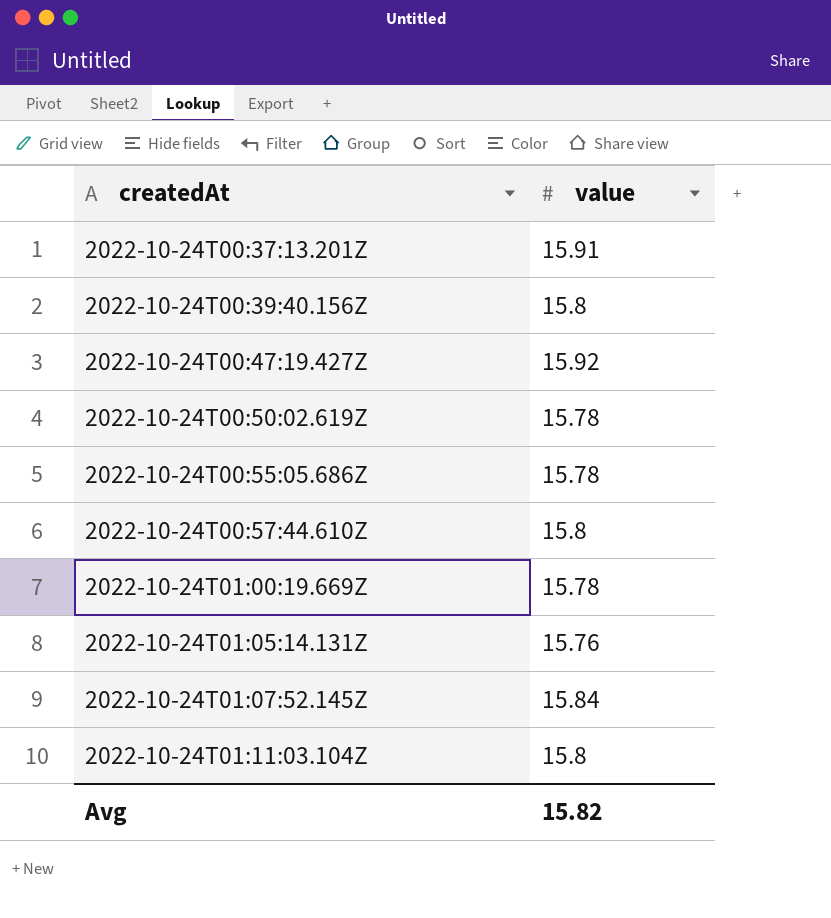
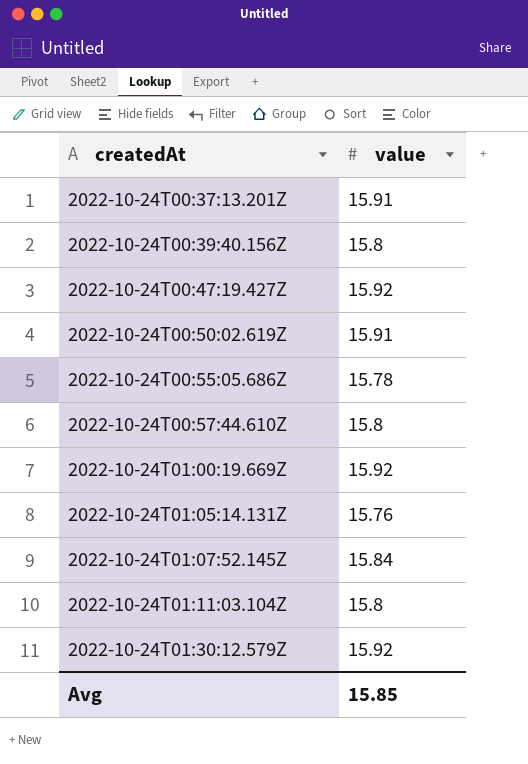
2022-10-24T00:50:02.619Z | value: 15.78 -> 15.91
2022-10-24T01:00:19.669Z | value: 15.78 -> 15.92
row 2022-10-24T01:30:12.579Z: none -> 15.92
Avg | value: 15.82 -> 15.85

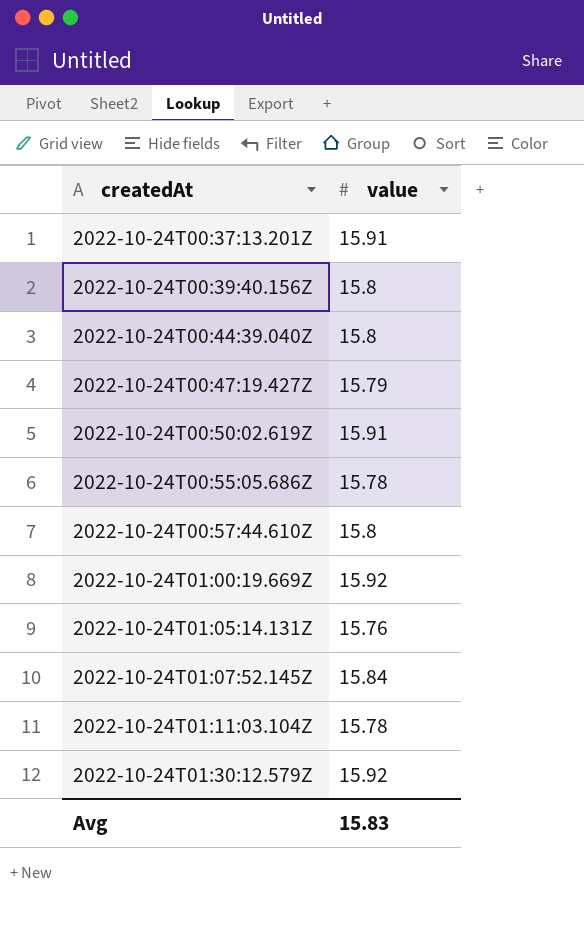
row 2022-10-24T00:44:39.040Z: none -> 15.8
2022-10-24T00:47:19.427Z | value: 15.92 -> 15.79
2022-10-24T01:11:03.104Z | value: 15.8 -> 15.78
Avg | value: 15.85 -> 15.83

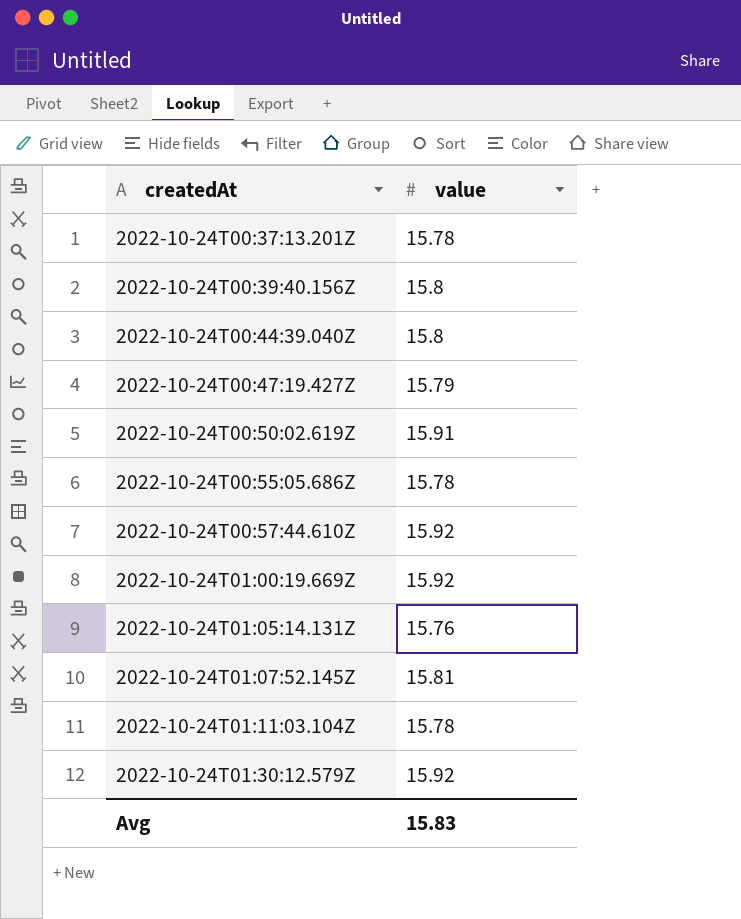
2022-10-24T00:37:13.201Z | value: 15.91 -> 15.78
2022-10-24T00:57:44.610Z | value: 15.8 -> 15.92
2022-10-24T01:07:52.145Z | value: 15.84 -> 15.81

